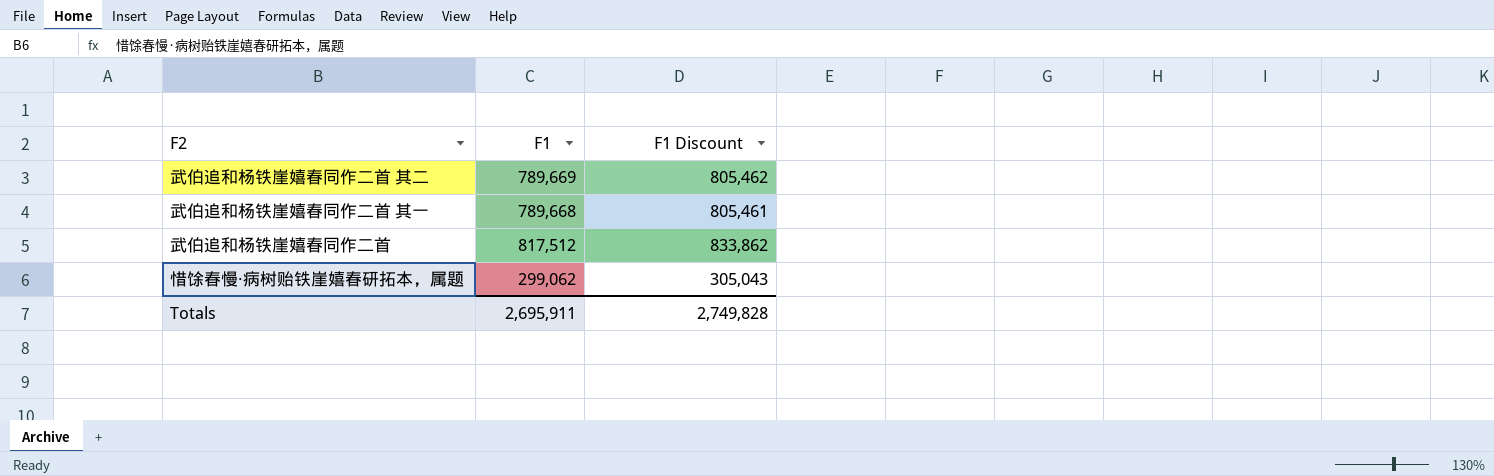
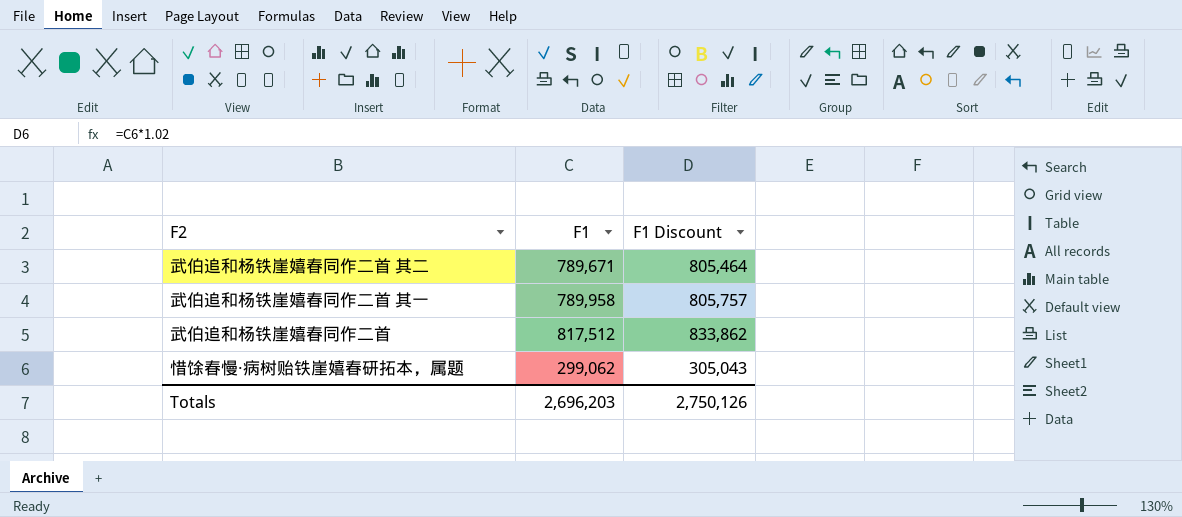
武伯追和杨铁崖嬉春同作二首 其二 | F1: 789,669 -> 789,671
武伯追和杨铁崖嬉春同作二首 其二 | F1 Discount: 805,462 -> 805,464
武伯追和杨铁崖嬉春同作二首 其一 | F1: 789,668 -> 789,958
武伯追和杨铁崖嬉春同作二首 其一 | F1 Discount: 805,461 -> 805,757
Totals | F1: 2,695,911 -> 2,696,203
Totals | F1 Discount: 2,749,828 -> 2,750,126

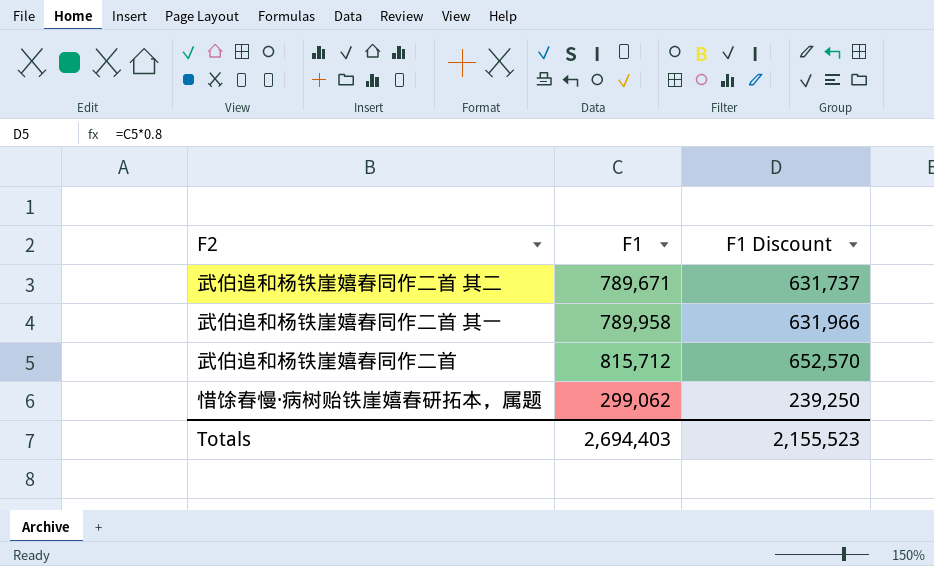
column F1 Discount | formula: [F1] * 1.02 -> [F1] * 0.8
武伯追和杨铁崖嬉春同作二首 | F1: 817,512 -> 815,712
Totals | F1: 2,696,203 -> 2,694,403
Totals | F1 Discount: 2,750,126 -> 2,155,523

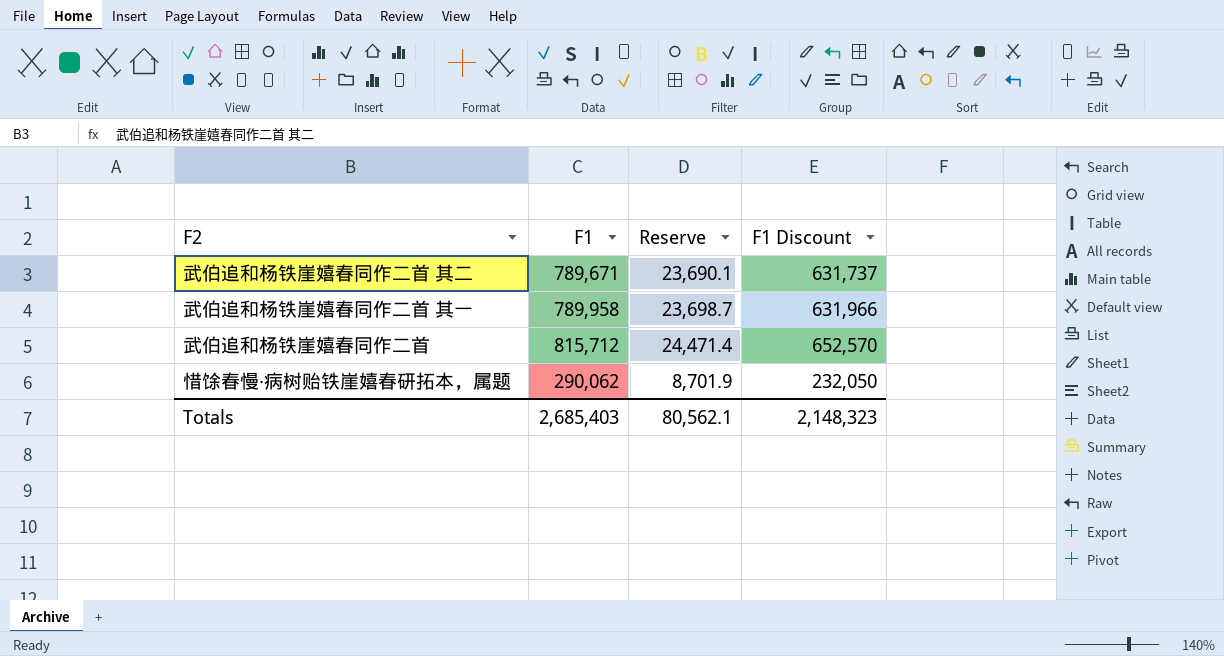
column Reserve | formula: none -> [F1] * 0.03
惜馀春慢·病树贻铁崖嬉春研拓本，属题 | F1: 299,062 -> 290,062
惜馀春慢·病树贻铁崖嬉春研拓本，属题 | F1 Discount: 239,250 -> 232,050
Totals | F1: 2,694,403 -> 2,685,403
Totals | F1 Discount: 2,155,523 -> 2,148,323

